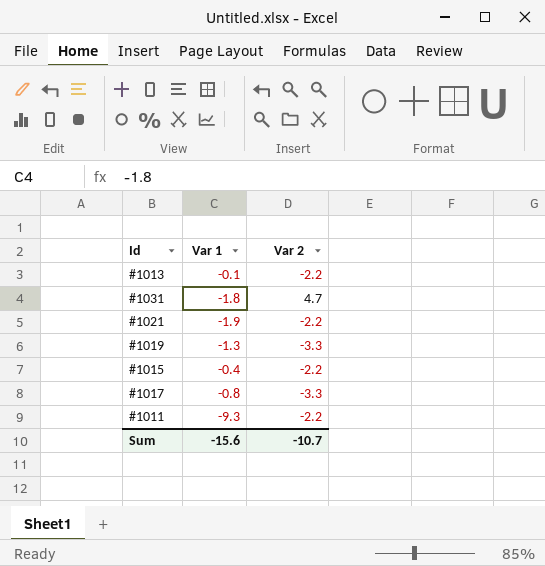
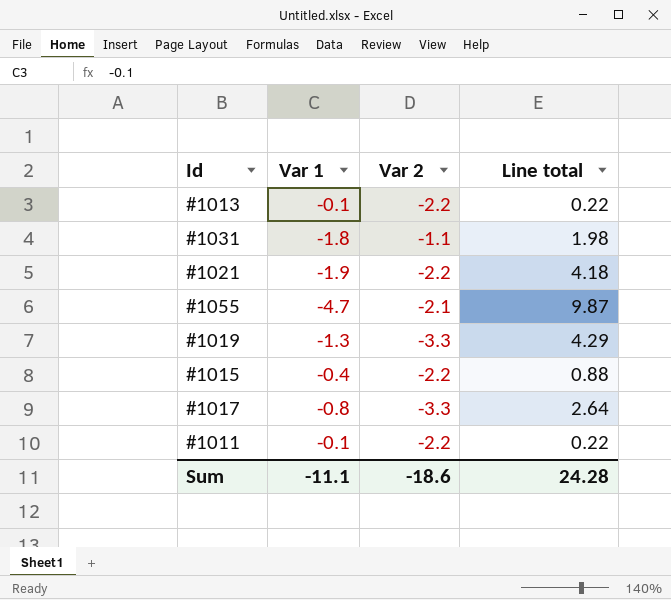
column Line total | formula: none -> [Var 1] * [Var 2]
#1031 | Var 2: 4.7 -> -1.1
row #1055: none -> -4.7 | -2.1 | 9.87
#1011 | Var 1: -9.3 -> -0.1
Sum | Var 1: -15.6 -> -11.1
Sum | Var 2: -10.7 -> -18.6

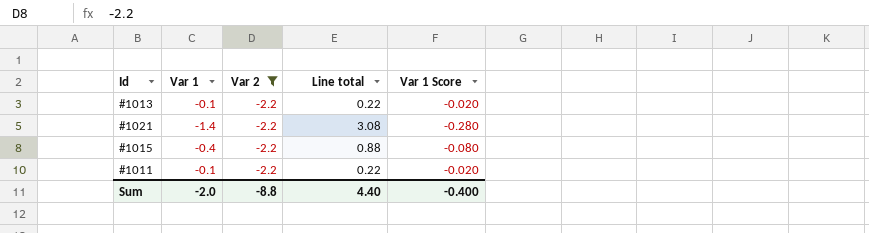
filter: none -> Var 2 = -2.2
column Var 1 Score | formula: none -> [Var 1] * 0.2
#1021 | Var 1: -1.9 -> -1.4
#1021 | Line total: 4.18 -> 3.08
Sum | Var 1: -11.1 -> -2.0
Sum | Var 2: -18.6 -> -8.8
Sum | Line total: 24.28 -> 4.40

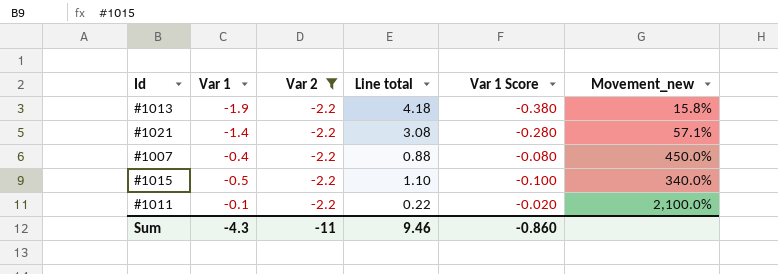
column Movement_new | formula: none -> ([Var 2] - [Var 1]) / [Var 1]
#1013 | Var 1: -0.1 -> -1.9
#1013 | Line total: 0.22 -> 4.18
#1013 | Var 1 Score: -0.020 -> -0.380
row #1007: none -> -0.4 | -2.2 | 0.88 | -0.080 | 450.0%
#1015 | Var 1: -0.4 -> -0.5
#1015 | Line total: 0.88 -> 1.10
#1015 | Var 1 Score: -0.080 -> -0.100
Sum | Var 1: -2.0 -> -4.3
Sum | Var 2: -8.8 -> -11
Sum | Line total: 4.40 -> 9.46
Sum | Var 1 Score: -0.400 -> -0.860

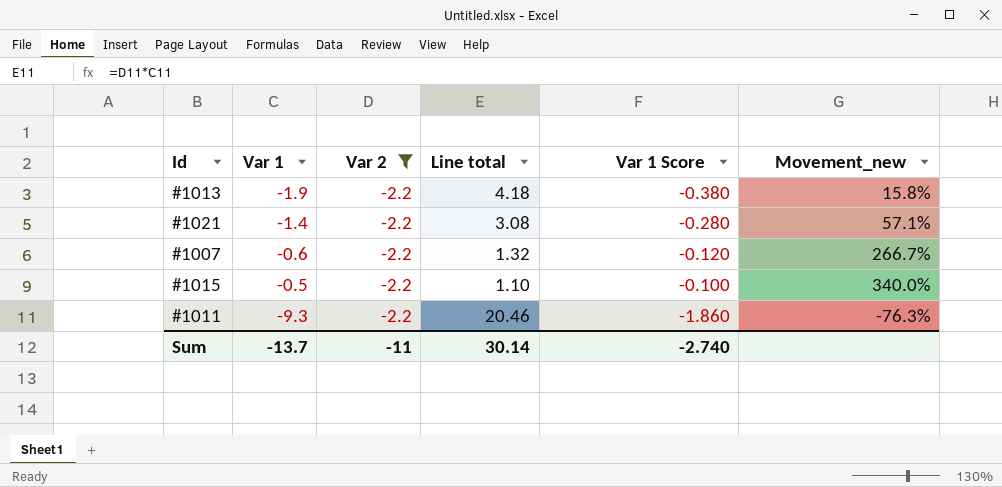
#1007 | Var 1: -0.4 -> -0.6
#1007 | Line total: 0.88 -> 1.32
#1007 | Var 1 Score: -0.080 -> -0.120
#1007 | Movement_new: 450.0% -> 266.7%
#1011 | Var 1: -0.1 -> -9.3
#1011 | Line total: 0.22 -> 20.46
#1011 | Var 1 Score: -0.020 -> -1.860
#1011 | Movement_new: 2,100.0% -> -76.3%
Sum | Var 1: -4.3 -> -13.7
Sum | Line total: 9.46 -> 30.14
Sum | Var 1 Score: -0.860 -> -2.740

